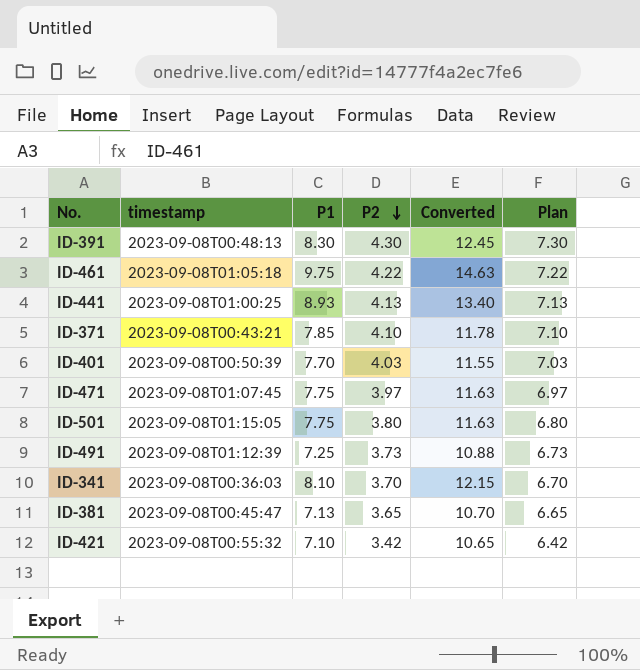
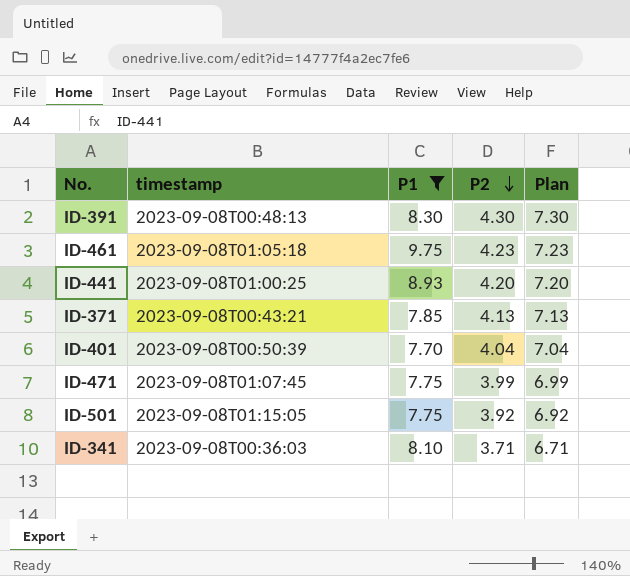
filter: none -> P1 >= 7.70
column Converted | formula: [P1] * 1.5 -> none
ID-461 | P2: 4.22 -> 4.23
ID-461 | Plan: 7.22 -> 7.23
ID-441 | P2: 4.13 -> 4.20
ID-441 | Plan: 7.13 -> 7.20
ID-371 | P2: 4.10 -> 4.13
ID-371 | Plan: 7.10 -> 7.13
ID-401 | P2: 4.03 -> 4.04
ID-401 | Plan: 7.03 -> 7.04
ID-471 | P2: 3.97 -> 3.99
ID-471 | Plan: 6.97 -> 6.99
ID-501 | P2: 3.80 -> 3.92
ID-501 | Plan: 6.80 -> 6.92
ID-341 | P2: 3.70 -> 3.71
ID-341 | Plan: 6.70 -> 6.71

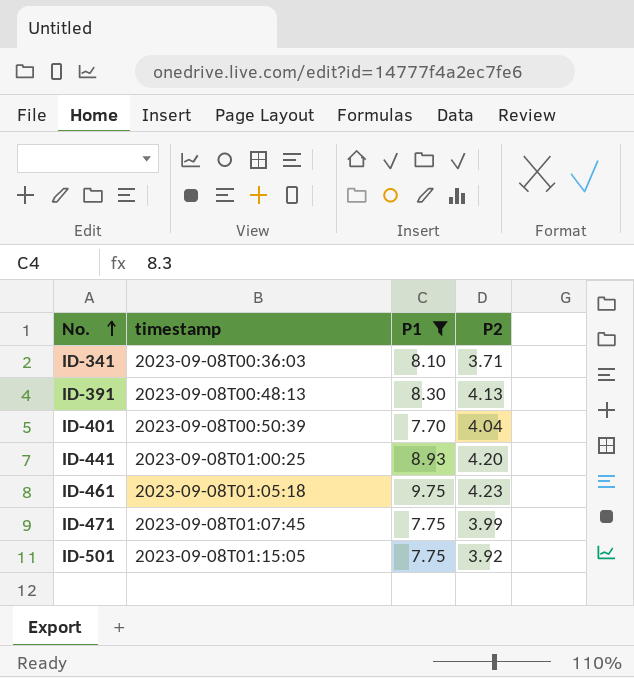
row order: P2 descending -> No. ascending
column Plan | formula: [P2] + 3 -> none
row ID-371: 2023-09-08T00:43:21 | 7.85 | 4.13 | 7.13 -> none
ID-391 | P2: 4.30 -> 4.13

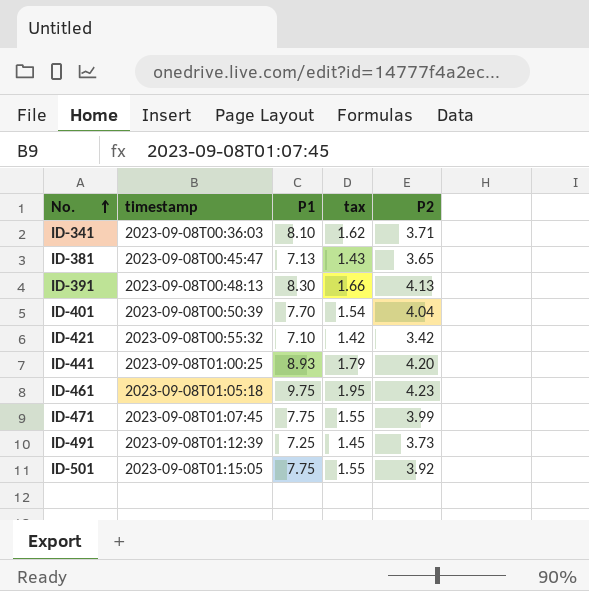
filter: P1 >= 7.70 -> none
column tax | formula: none -> [P1] * 0.2

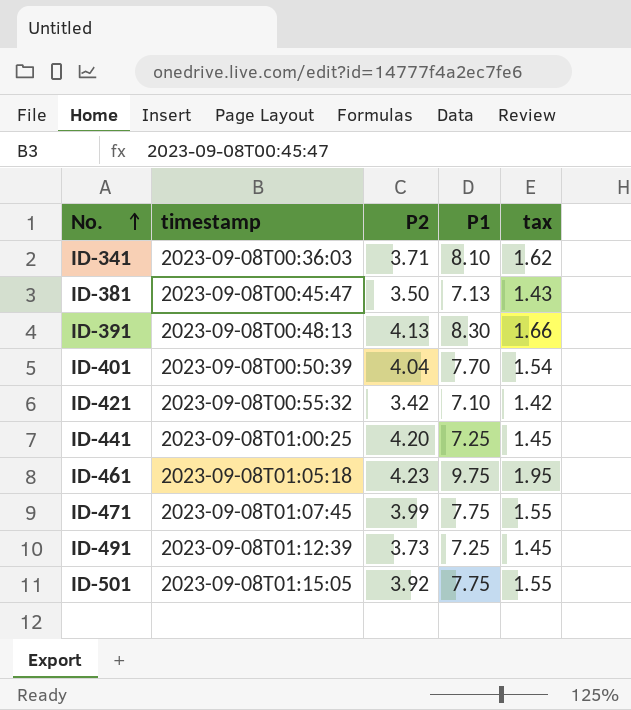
column P2 | position: 5 -> 3
ID-381 | P2: 3.65 -> 3.50
ID-441 | P1: 8.93 -> 7.25
ID-441 | tax: 1.79 -> 1.45

